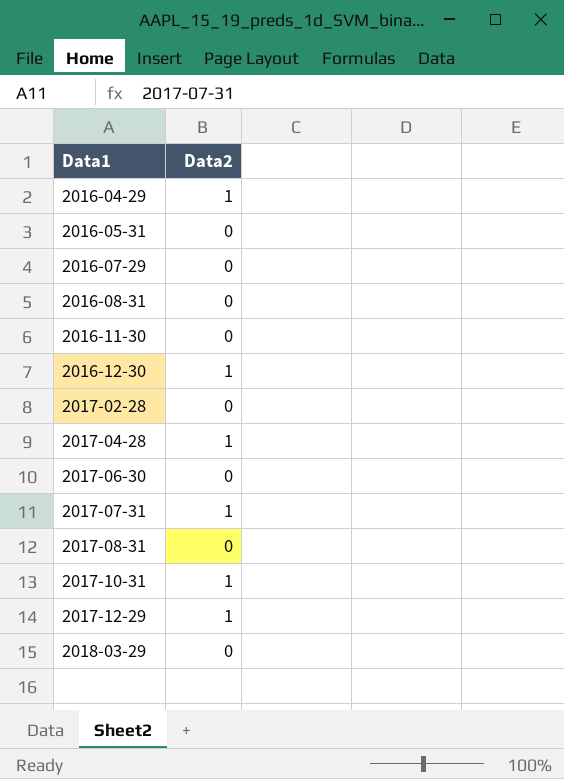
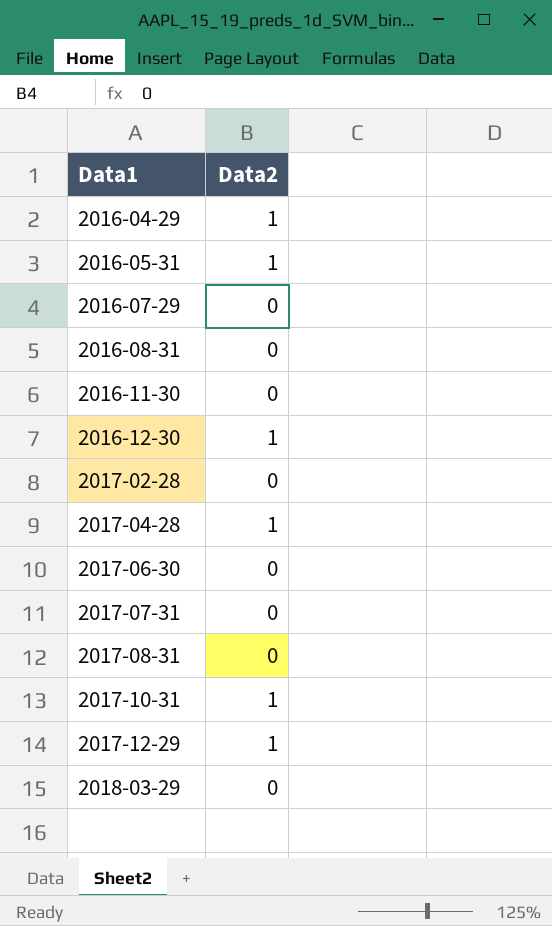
2016-05-31 | Data2: 0 -> 1
2017-07-31 | Data2: 1 -> 0

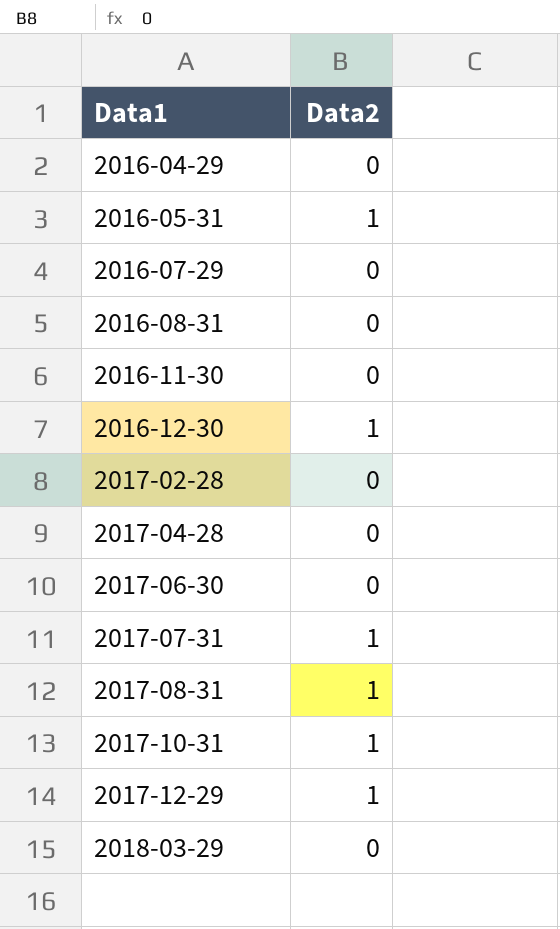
2016-04-29 | Data2: 1 -> 0
2017-04-28 | Data2: 1 -> 0
2017-07-31 | Data2: 0 -> 1
2017-08-31 | Data2: 0 -> 1

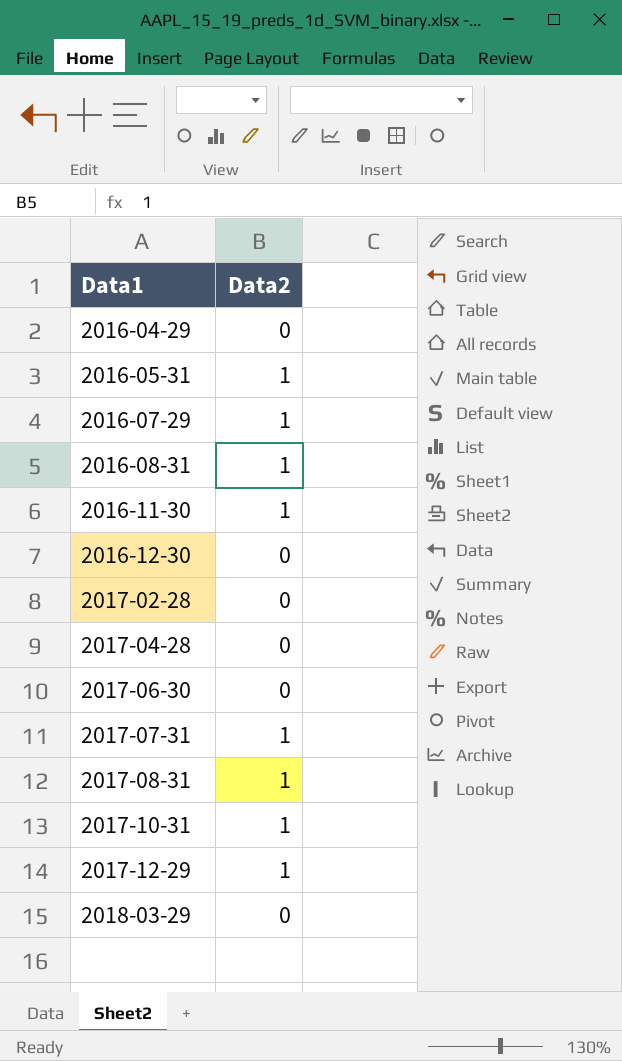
2016-07-29 | Data2: 0 -> 1
2016-08-31 | Data2: 0 -> 1
2016-11-30 | Data2: 0 -> 1
2016-12-30 | Data2: 1 -> 0

